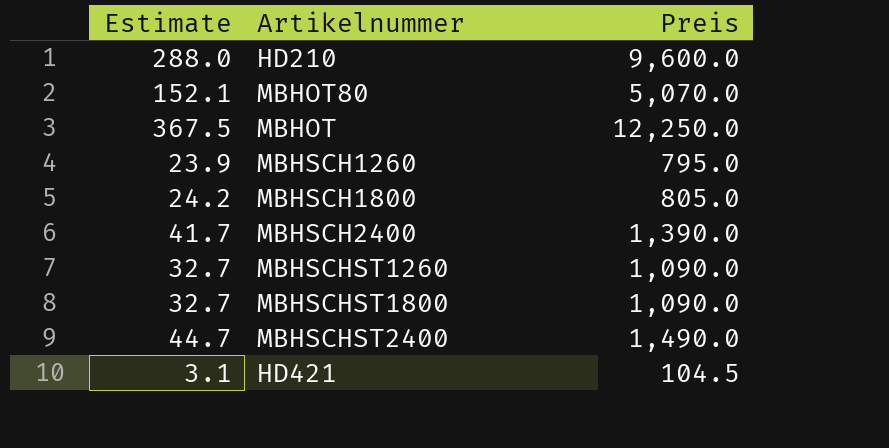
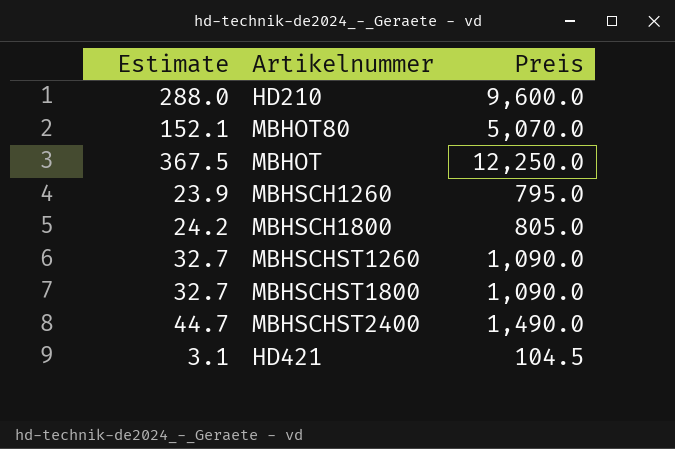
row MBHSCH2400: 41.7 | 1,390.0 -> none

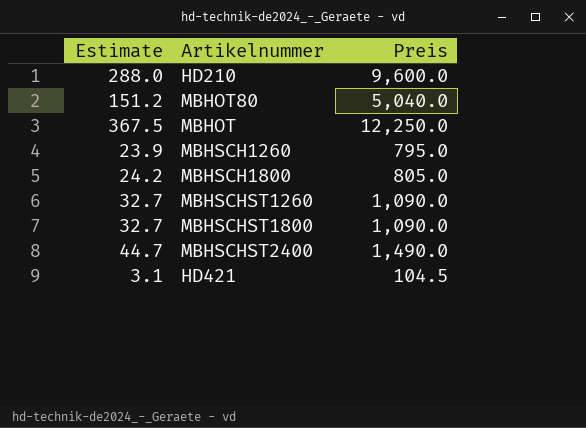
MBHOT80 | Estimate: 152.1 -> 151.2
MBHOT80 | Preis: 5,070.0 -> 5,040.0

